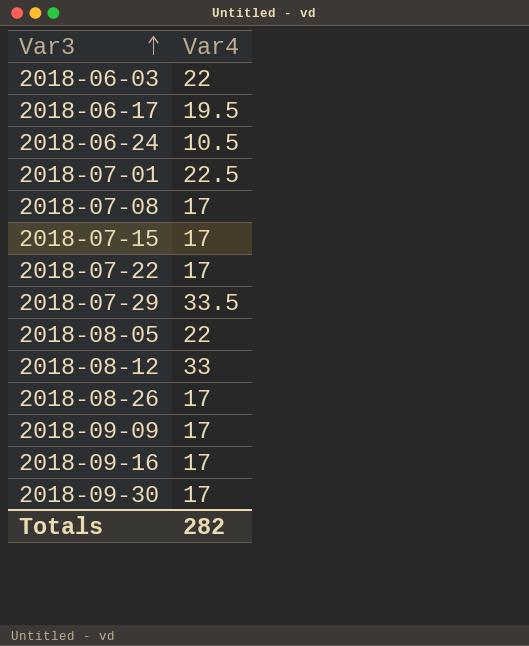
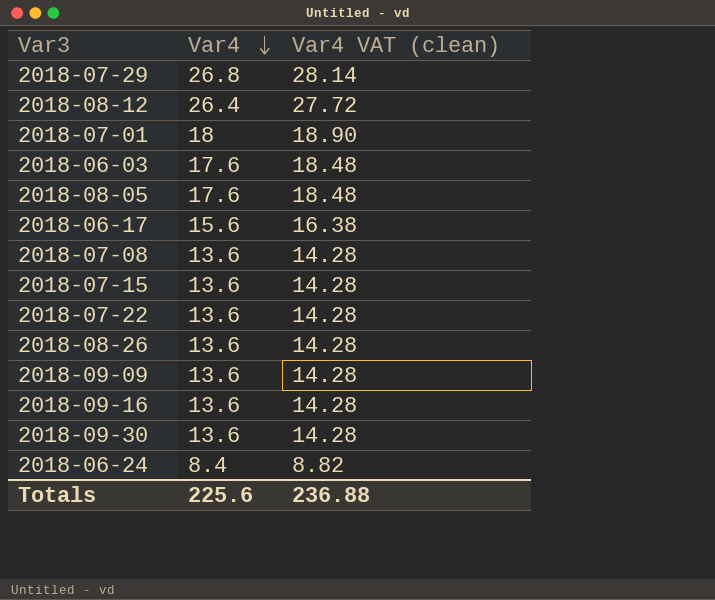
row order: Var3 ascending -> Var4 descending
column Var4 VAT (clean) | formula: none -> [Var4] * 1.05
2018-07-29 | Var4: 33.5 -> 26.8
2018-08-12 | Var4: 33 -> 26.4
2018-07-01 | Var4: 22.5 -> 18
2018-06-03 | Var4: 22 -> 17.6
2018-08-05 | Var4: 22 -> 17.6
2018-06-17 | Var4: 19.5 -> 15.6
2018-07-08 | Var4: 17 -> 13.6
2018-07-15 | Var4: 17 -> 13.6
2018-07-22 | Var4: 17 -> 13.6
2018-08-26 | Var4: 17 -> 13.6
2018-09-09 | Var4: 17 -> 13.6
2018-09-16 | Var4: 17 -> 13.6
2018-09-30 | Var4: 17 -> 13.6
2018-06-24 | Var4: 10.5 -> 8.4
Totals | Var4: 282 -> 225.6

